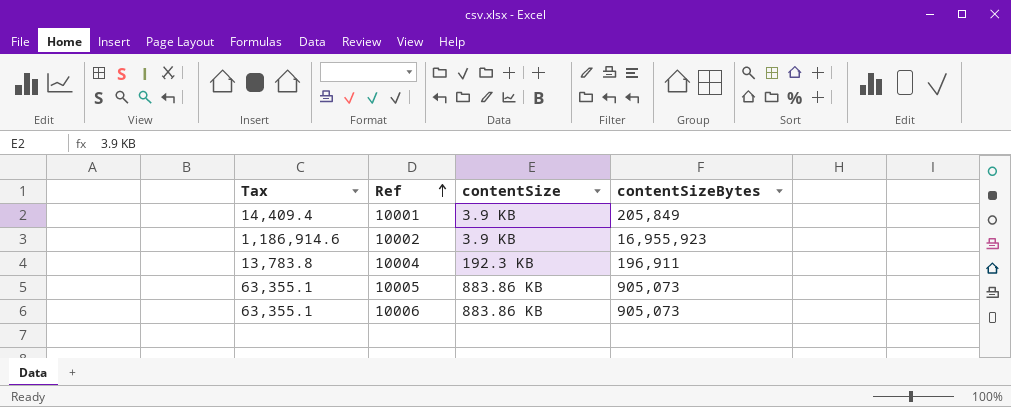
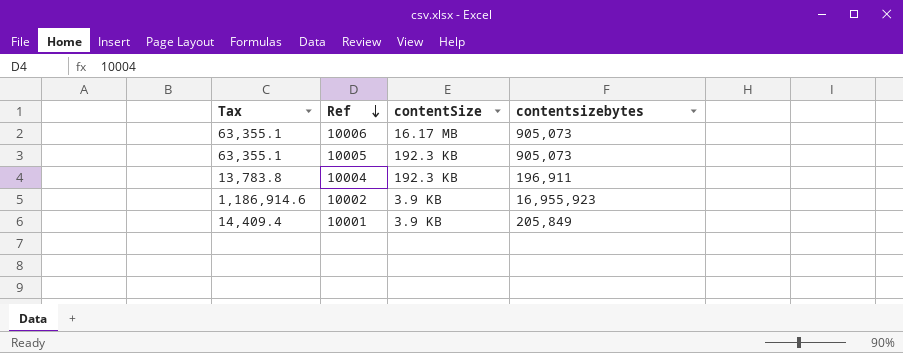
row order: Ref ascending -> Ref descending
column name: contentSizeBytes -> contentsizebytes
10006 | contentSize: 883.86 KB -> 16.17 MB
10005 | contentSize: 883.86 KB -> 192.3 KB

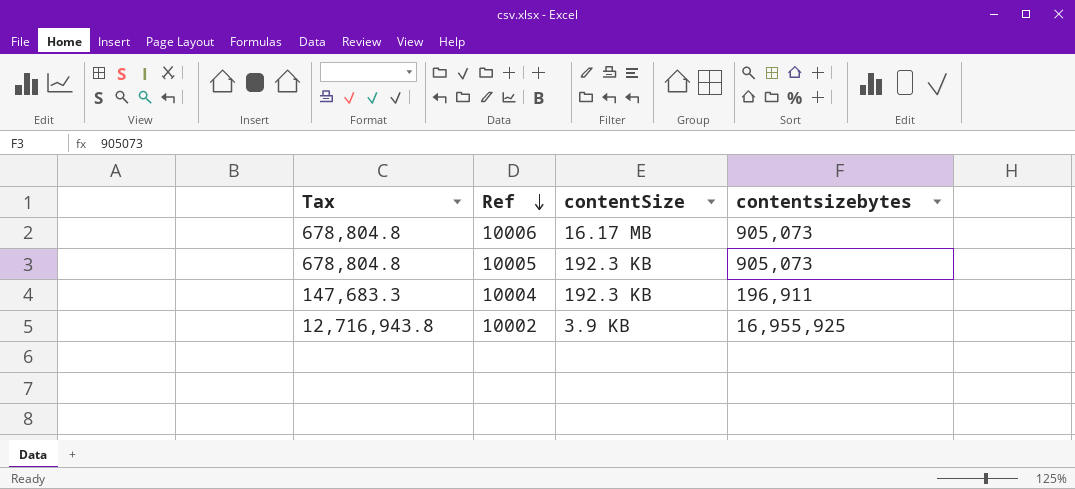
column Tax | formula: [contentsizebytes] * 0.07 -> [contentsizebytes] * 0.75
row 10001: 14,409.4 | 3.9 KB | 205,849 -> none
10002 | contentsizebytes: 16,955,923 -> 16,955,925

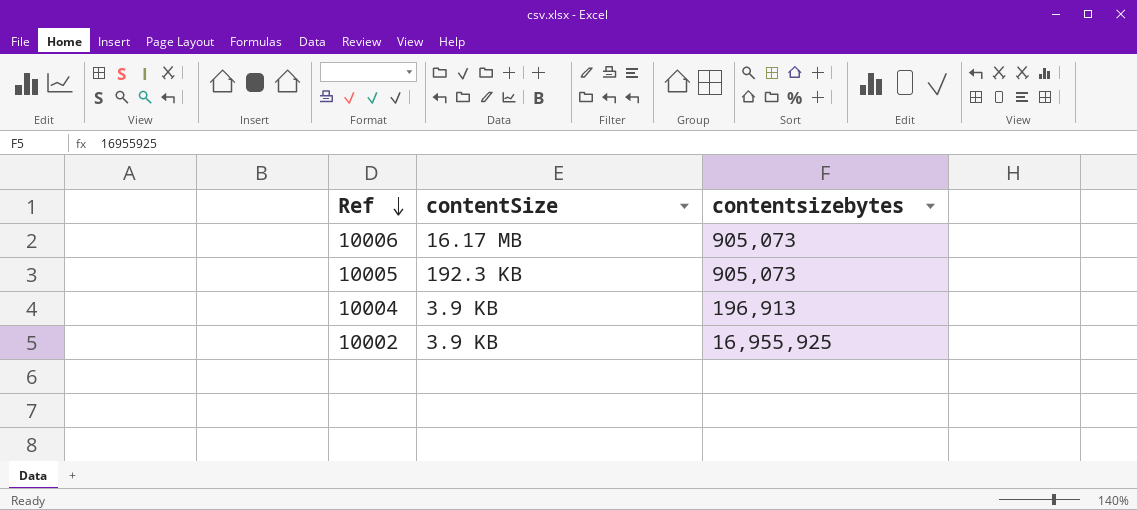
column Tax | formula: [contentsizebytes] * 0.75 -> none
10004 | contentSize: 192.3 KB -> 3.9 KB
10004 | contentsizebytes: 196,911 -> 196,913

